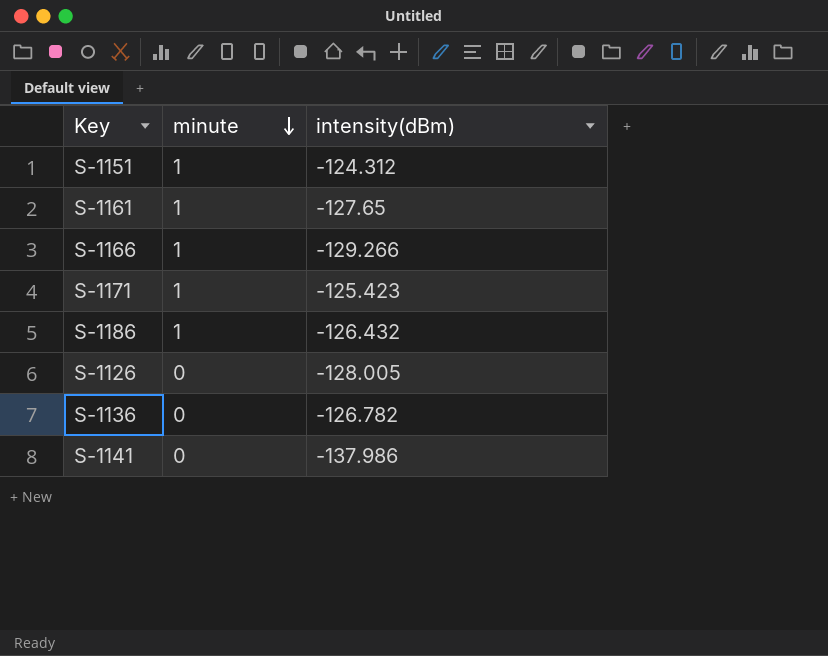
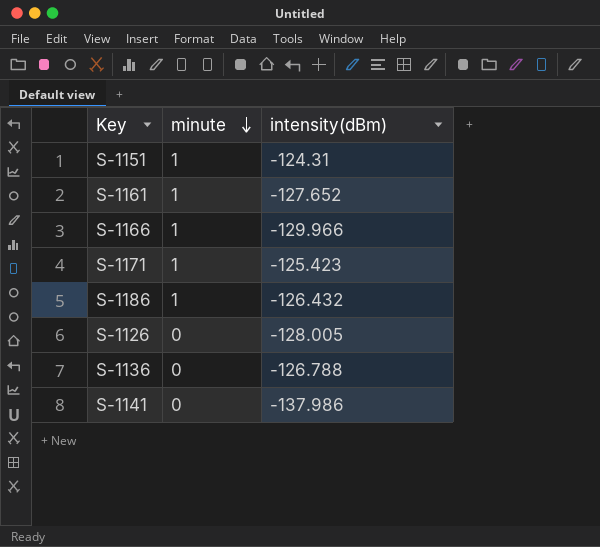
S-1151 | intensity(dBm): -124.312 -> -124.31
S-1161 | intensity(dBm): -127.65 -> -127.652
S-1166 | intensity(dBm): -129.266 -> -129.966
S-1136 | intensity(dBm): -126.782 -> -126.788

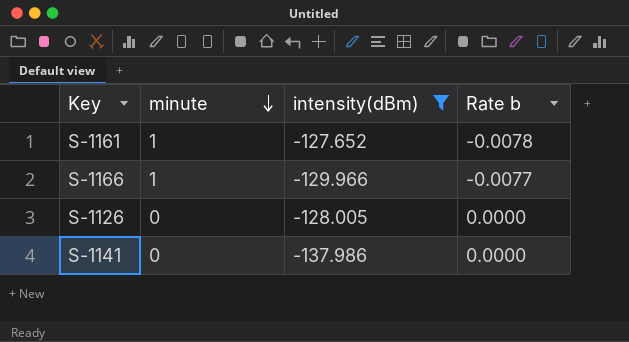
filter: none -> intensity(dBm) <= -127.652
column Rate b | formula: none -> [minute] / [intensity(dBm)]

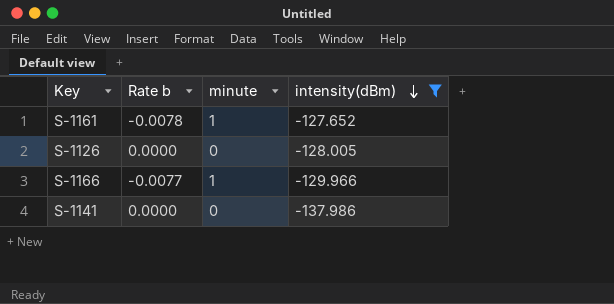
row order: minute descending -> intensity(dBm) descending
column Rate b | position: 4 -> 2

